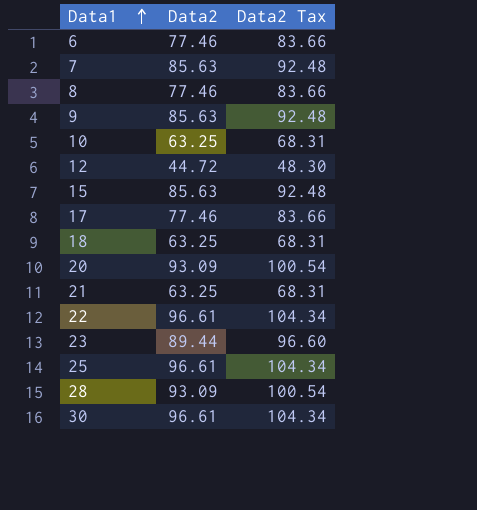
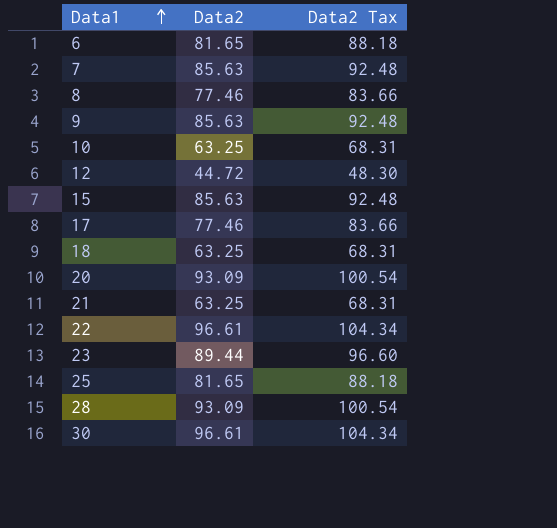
6 | Data2: 77.46 -> 81.65
6 | Data2 Tax: 83.66 -> 88.18
25 | Data2: 96.61 -> 81.65
25 | Data2 Tax: 104.34 -> 88.18

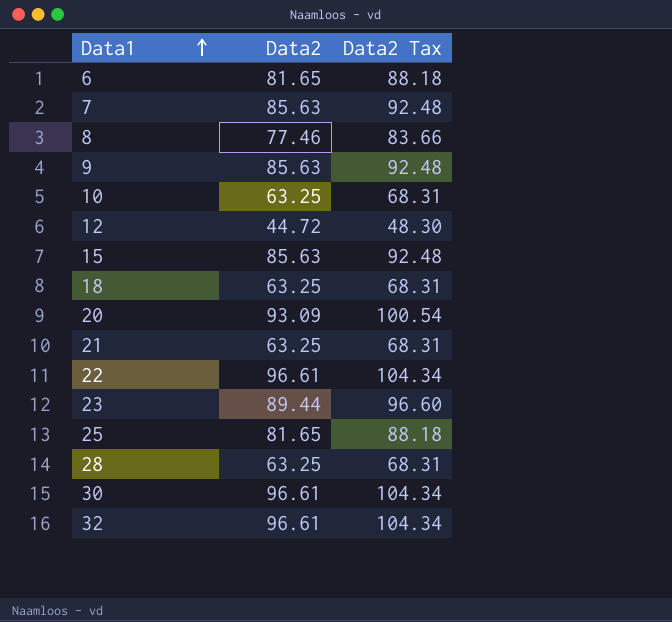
row 17: 77.46 | 83.66 -> none
28 | Data2: 93.09 -> 63.25
28 | Data2 Tax: 100.54 -> 68.31
row 32: none -> 96.61 | 104.34

